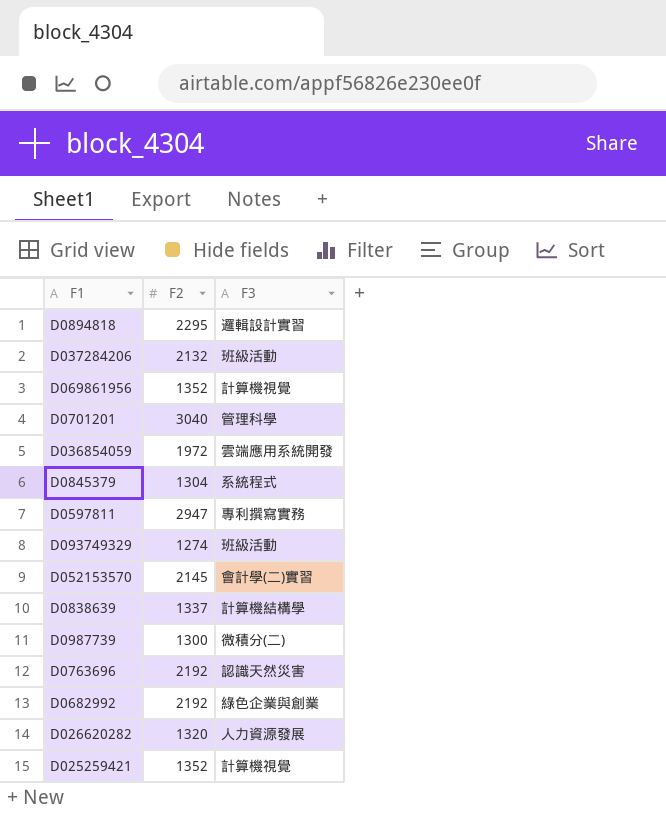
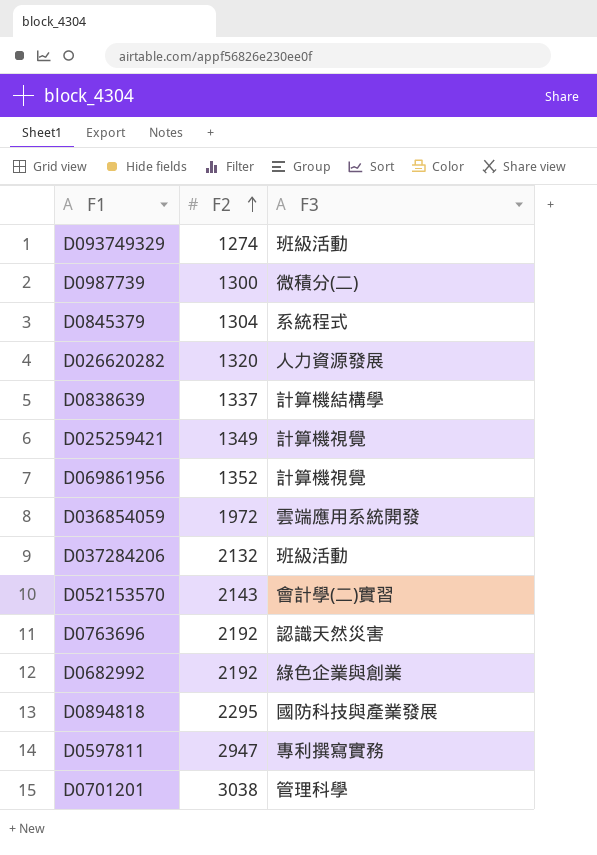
row order: none -> F2 ascending
D025259421 | F2: 1352 -> 1349
D052153570 | F2: 2145 -> 2143
D0894818 | F3: 邏輯設計實習 -> 國防科技與產業發展
D0701201 | F2: 3040 -> 3038

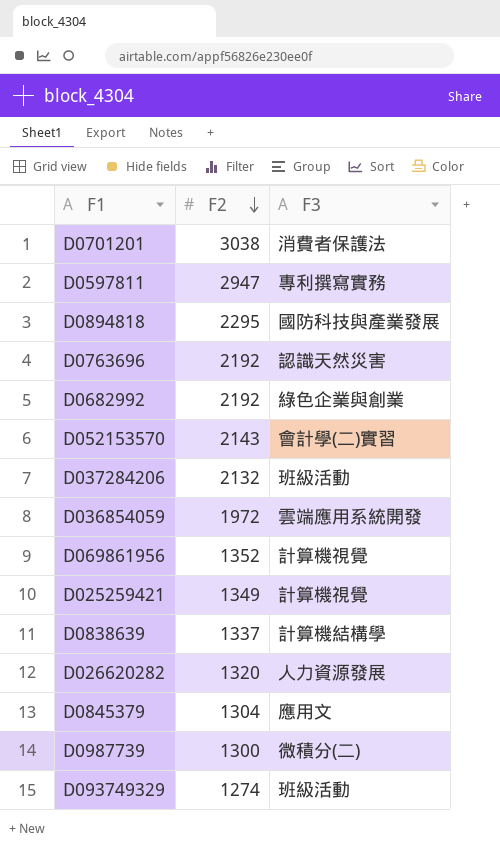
row order: F2 ascending -> F2 descending
D0701201 | F3: 管理科學 -> 消費者保護法
D0845379 | F3: 系統程式 -> 應用文

